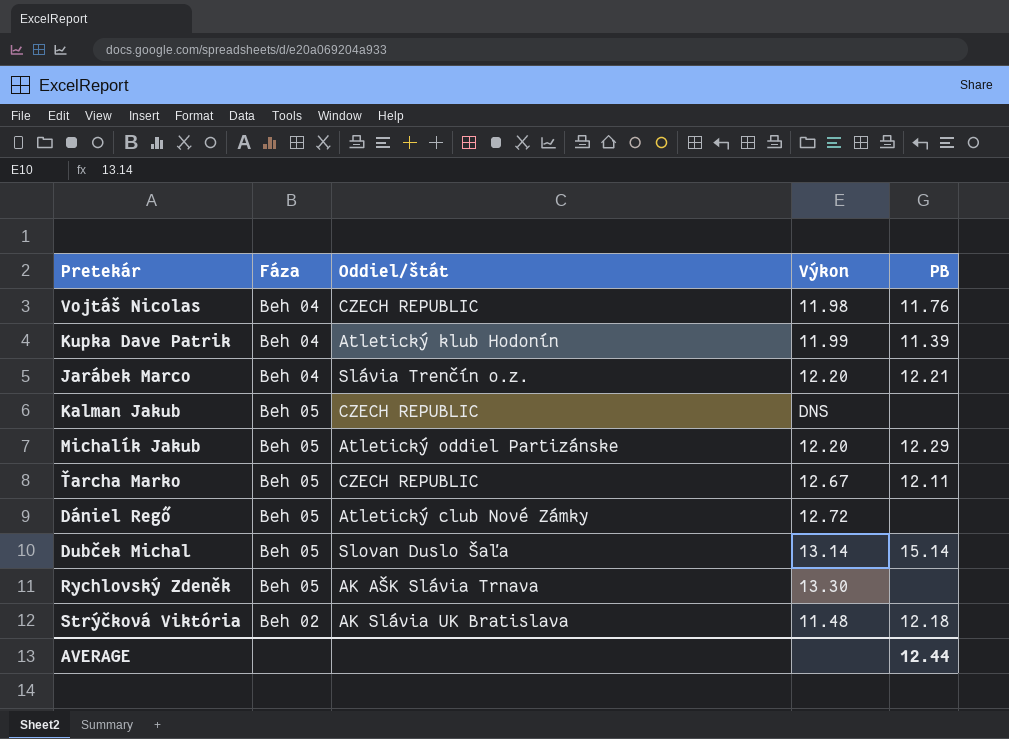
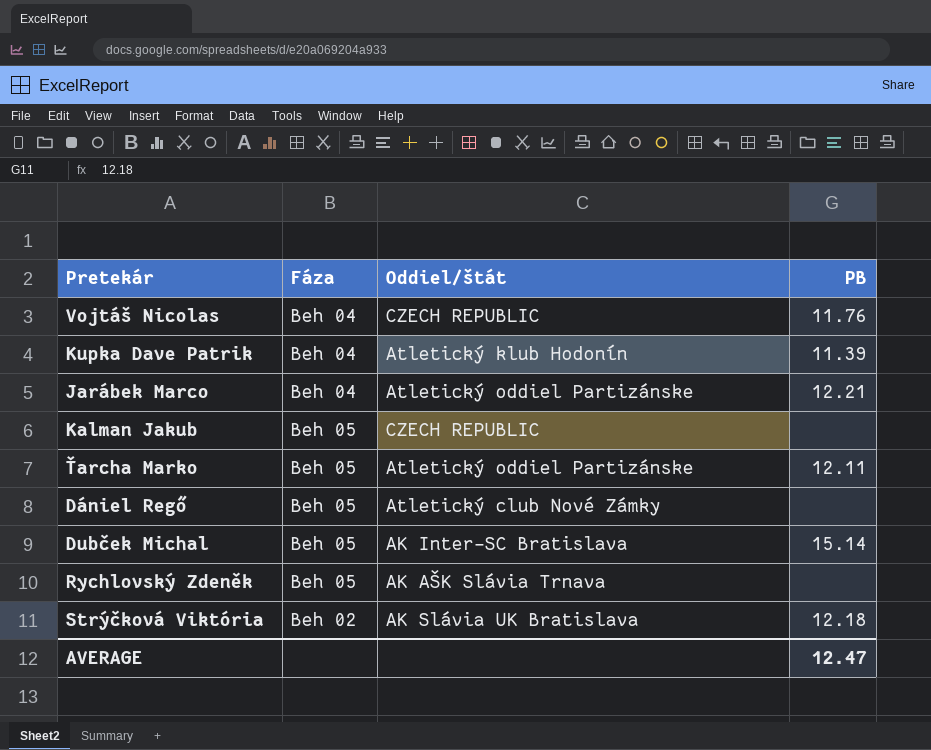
column Výkon | position: 4 -> none
row Michalík Jakub: Beh 05 | Atletický oddiel Partizánske | 12.20 | 12.29 -> none
Jarábek Marco | Oddiel/štát: Slávia Trenčín o.z. -> Atletický oddiel Partizánske
Ťarcha Marko | Oddiel/štát: CZECH REPUBLIC -> Atletický oddiel Partizánske
Dubček Michal | Oddiel/štát: Slovan Duslo Šaľa -> AK Inter-SC Bratislava
AVERAGE | PB: 12.44 -> 12.47

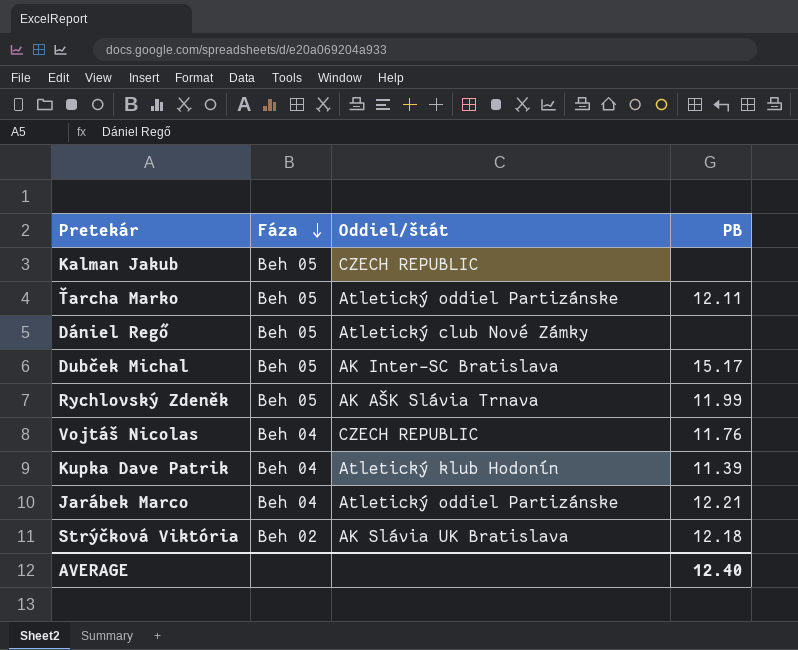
row order: none -> Fáza descending
Dubček Michal | PB: 15.14 -> 15.17
Rychlovský Zdeněk | PB: none -> 11.99
AVERAGE | PB: 12.47 -> 12.40

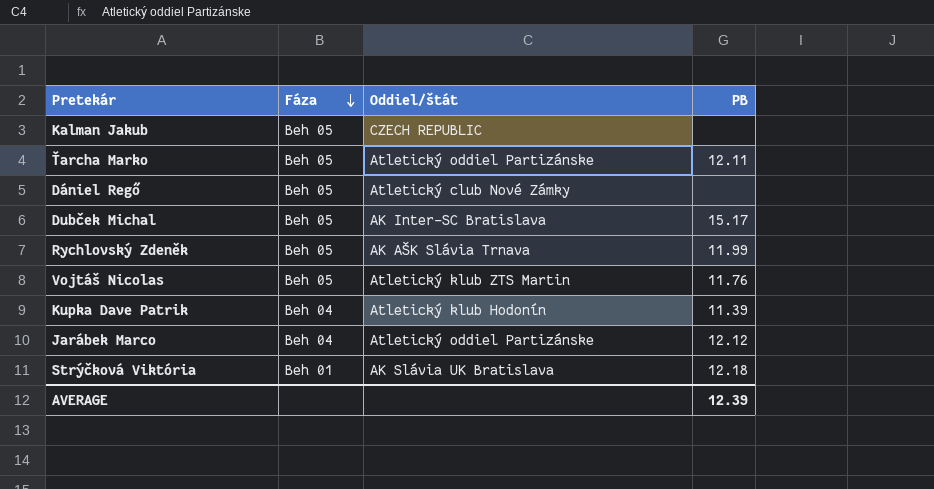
Vojtáš Nicolas | Fáza: Beh 04 -> Beh 05
Vojtáš Nicolas | Oddiel/štát: CZECH REPUBLIC -> Atletický klub ZTS Martin
Jarábek Marco | PB: 12.21 -> 12.12
Strýčková Viktória | Fáza: Beh 02 -> Beh 01
AVERAGE | PB: 12.40 -> 12.39

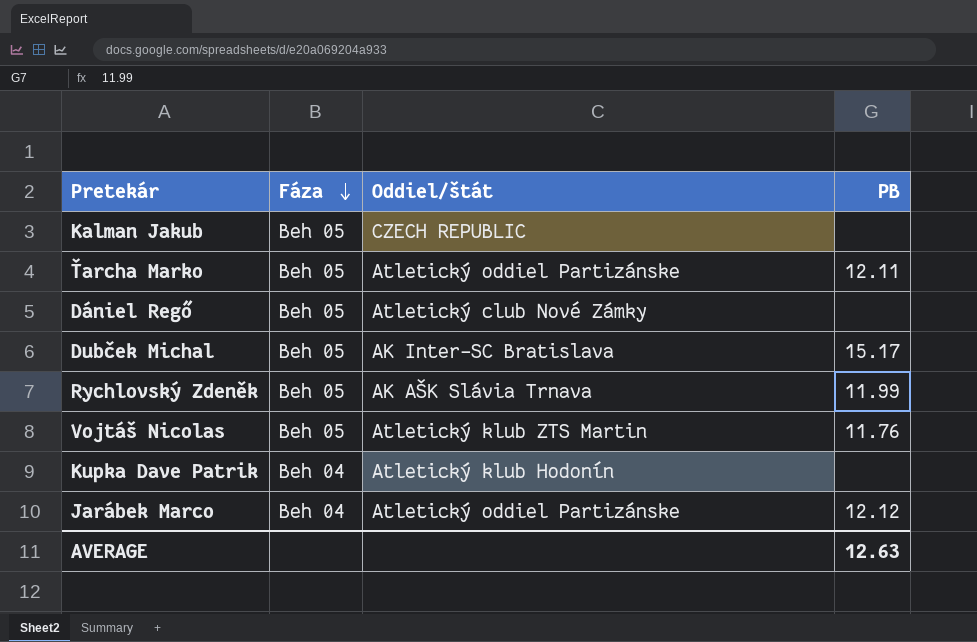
row Strýčková Viktória: Beh 01 | AK Slávia UK Bratislava | 12.18 -> none
Kupka Dave Patrik | PB: 11.39 -> none
AVERAGE | PB: 12.39 -> 12.63

